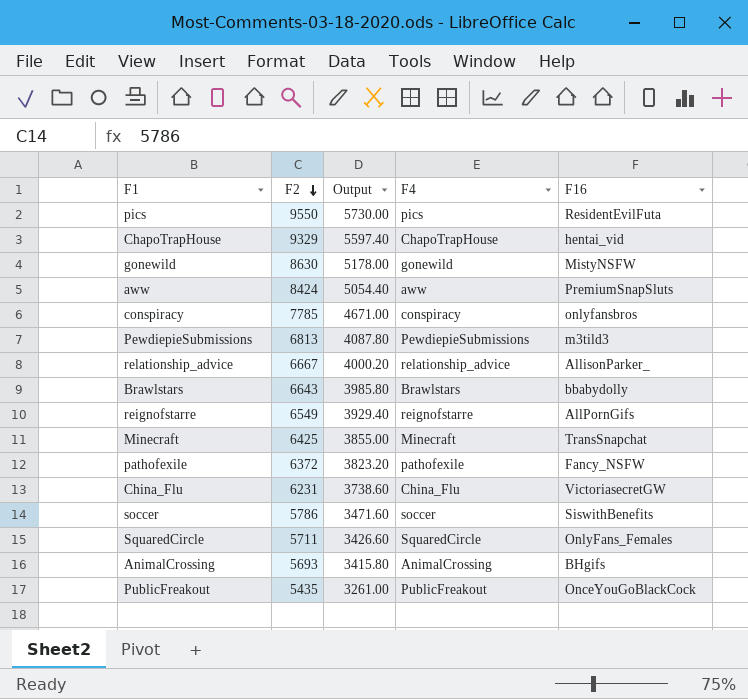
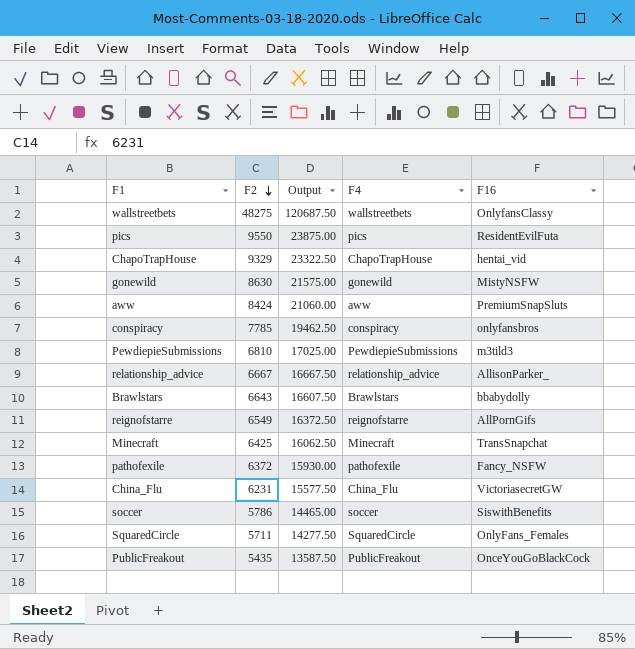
column Output | formula: [F2] * 0.6 -> [F2] * 2.5
row AnimalCrossing: 5693 | 3415.80 | AnimalCrossing | BHgifs -> none
row wallstreetbets: none -> 48275 | 120687.50 | wallstreetbets | OnlyfansClassy
PewdiepieSubmissions | F2: 6813 -> 6810

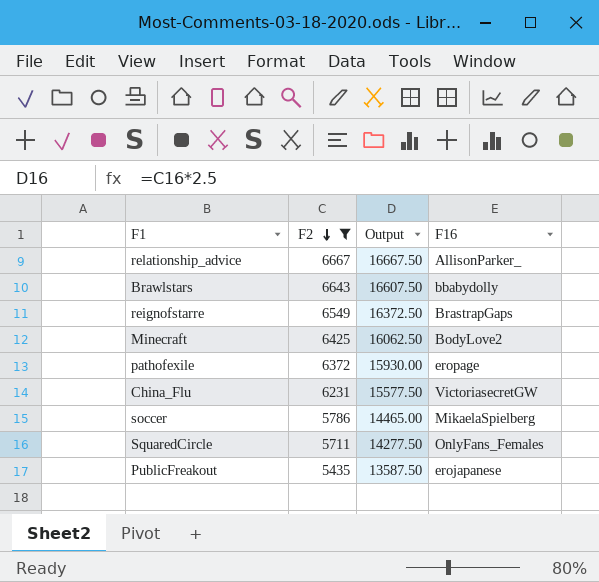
filter: none -> F2 <= 6667
column F4 | position: 4 -> none
reignofstarre | F16: AllPornGifs -> BrastrapGaps
Minecraft | F16: TransSnapchat -> BodyLove2
pathofexile | F16: Fancy_NSFW -> eropage
soccer | F16: SiswithBenefits -> MikaelaSpielberg
PublicFreakout | F16: OnceYouGoBlackCock -> erojapanese

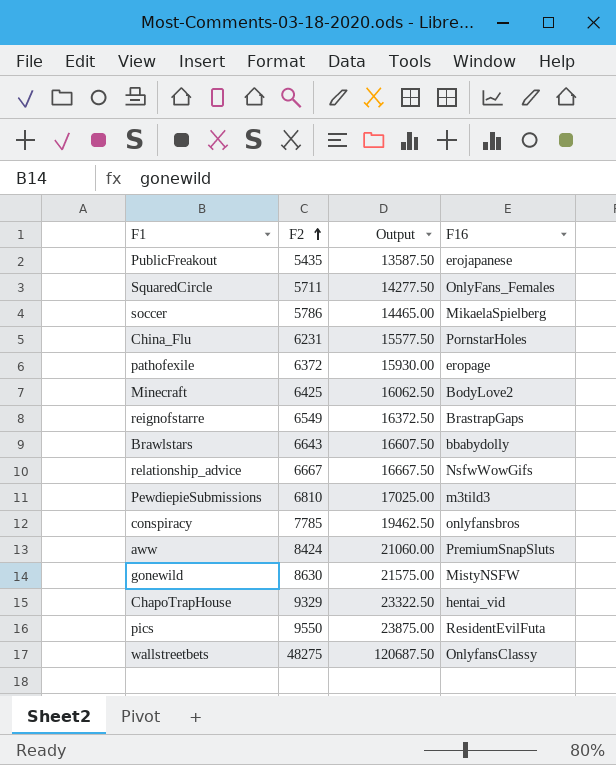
filter: F2 <= 6667 -> none
row order: F2 descending -> F2 ascending
China_Flu | F16: VictoriasecretGW -> PornstarHoles
relationship_advice | F16: AllisonParker_ -> NsfwWowGifs

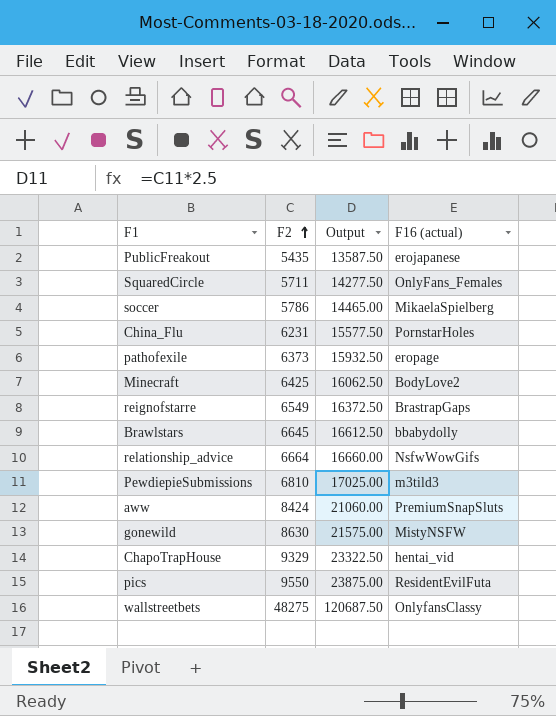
column name: F16 -> F16 (actual)
row conspiracy: 7785 | 19462.50 | onlyfansbros -> none
pathofexile | F2: 6372 -> 6373
pathofexile | Output: 15930.00 -> 15932.50
Brawlstars | F2: 6643 -> 6645
Brawlstars | Output: 16607.50 -> 16612.50
relationship_advice | F2: 6667 -> 6664
relationship_advice | Output: 16667.50 -> 16660.00

